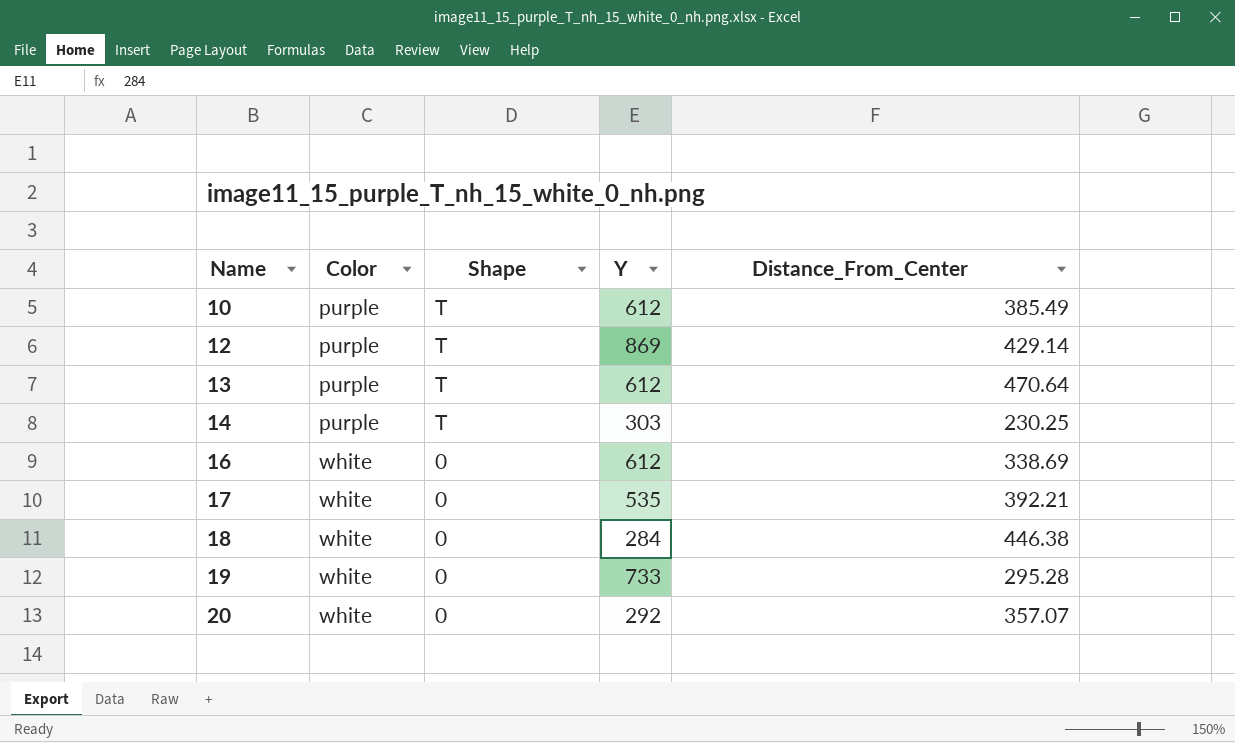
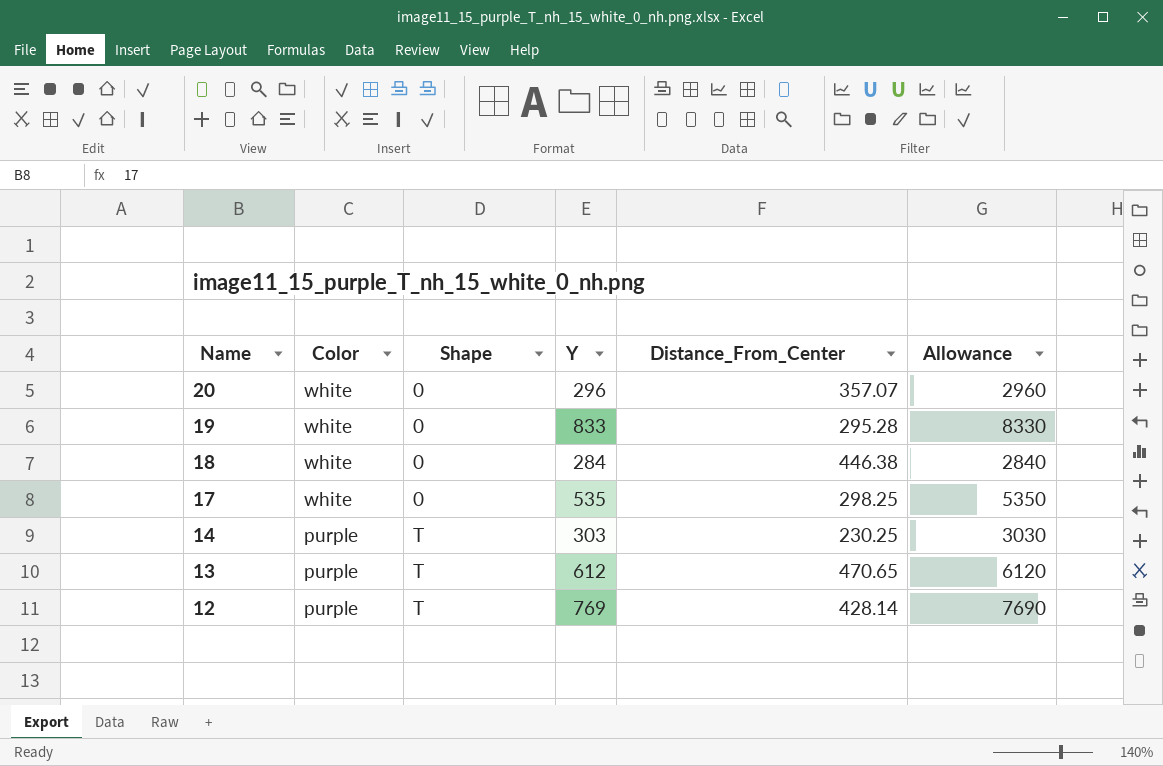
row order: Name ascending -> Name descending
column Allowance | formula: none -> [Y] * 10
row 10: purple | T | 612 | 385.49 -> none
row 16: white | 0 | 612 | 338.69 -> none
20 | Y: 292 -> 296
19 | Y: 733 -> 833
17 | Distance_From_Center: 392.21 -> 298.25
13 | Distance_From_Center: 470.64 -> 470.65
12 | Y: 869 -> 769
12 | Distance_From_Center: 429.14 -> 428.14

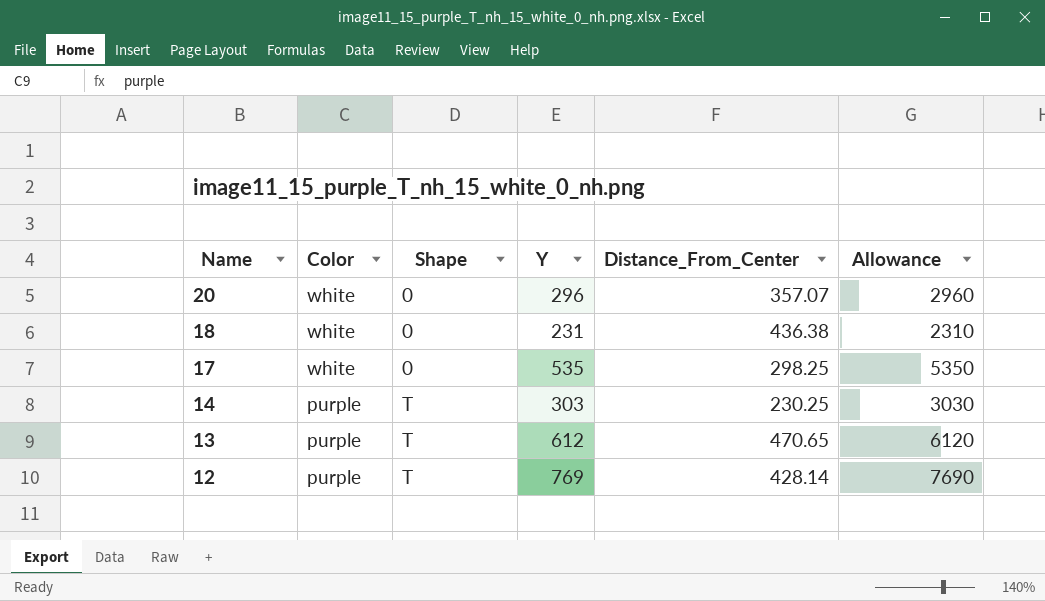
row 19: white | 0 | 833 | 295.28 | 8330 -> none
18 | Y: 284 -> 231
18 | Distance_From_Center: 446.38 -> 436.38
18 | Allowance: 2840 -> 2310

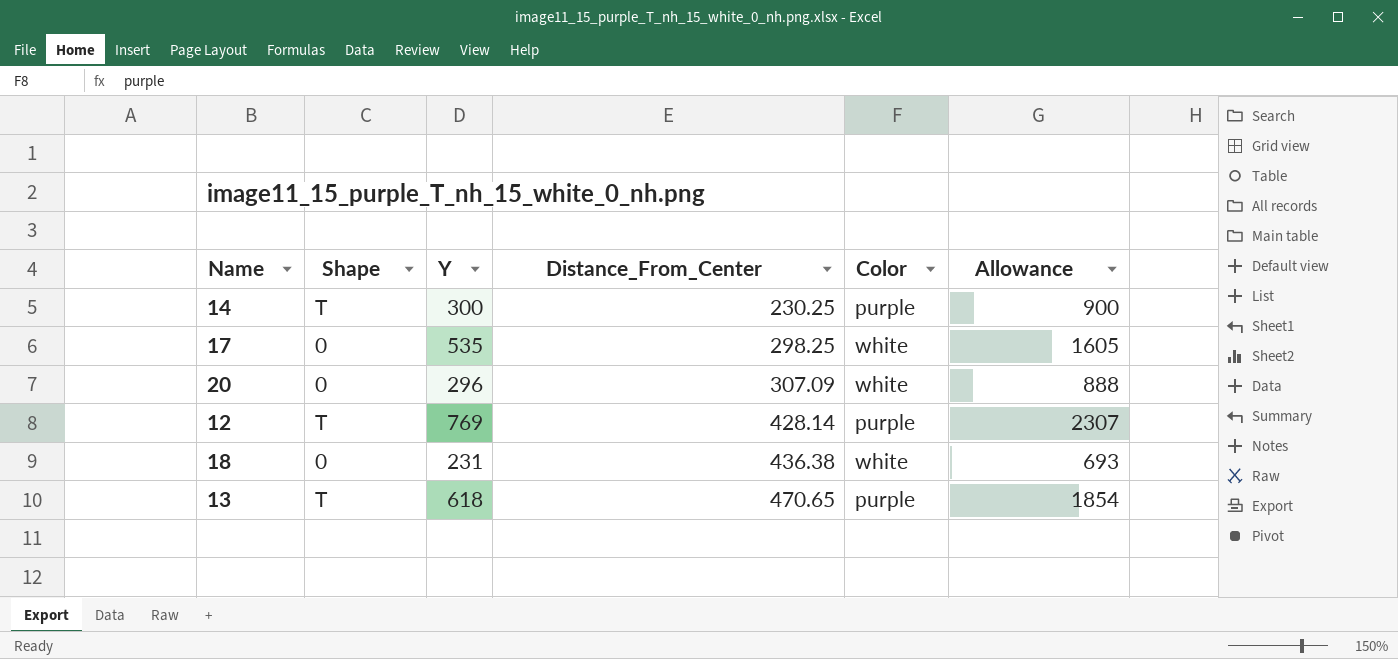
row order: Name descending -> Distance_From_Center ascending
column Color | position: 2 -> 5
column Allowance | formula: [Y] * 10 -> [Y] * 3
14 | Y: 303 -> 300
20 | Distance_From_Center: 357.07 -> 307.09
13 | Y: 612 -> 618

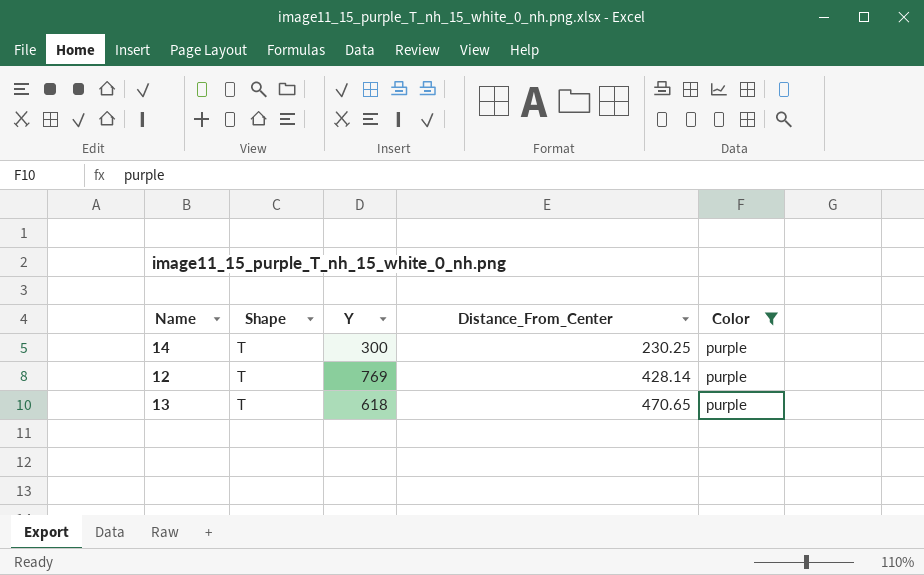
filter: none -> Color = purple
column Allowance | formula: [Y] * 3 -> none

